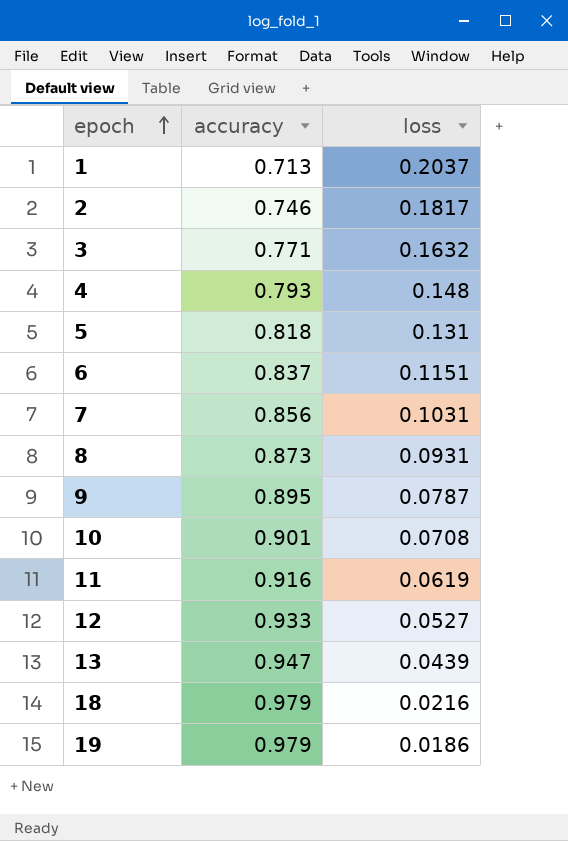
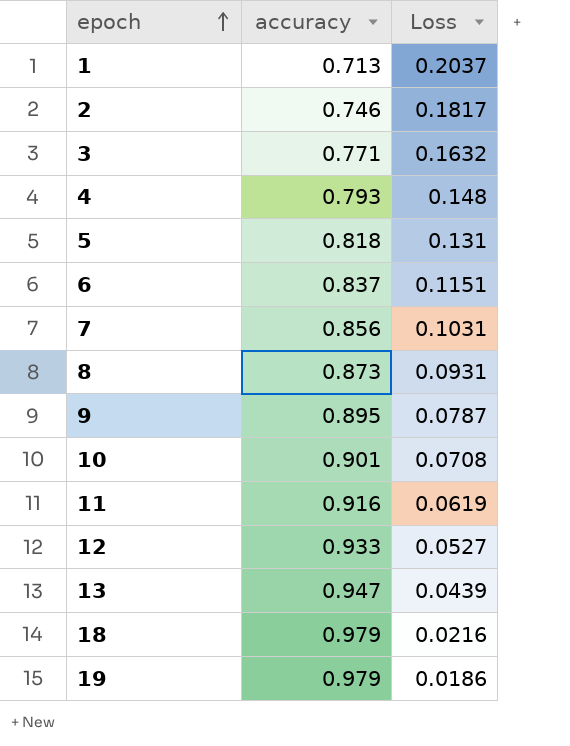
column name: loss -> Loss

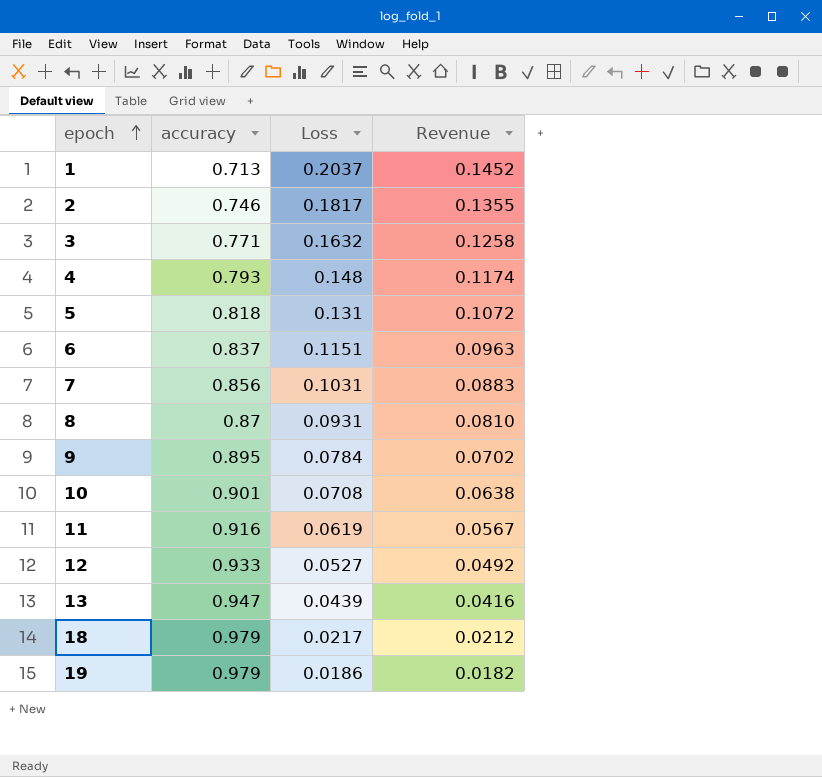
column Revenue | formula: none -> [accuracy] * [Loss]
8 | accuracy: 0.873 -> 0.87
9 | Loss: 0.0787 -> 0.0784
18 | Loss: 0.0216 -> 0.0217

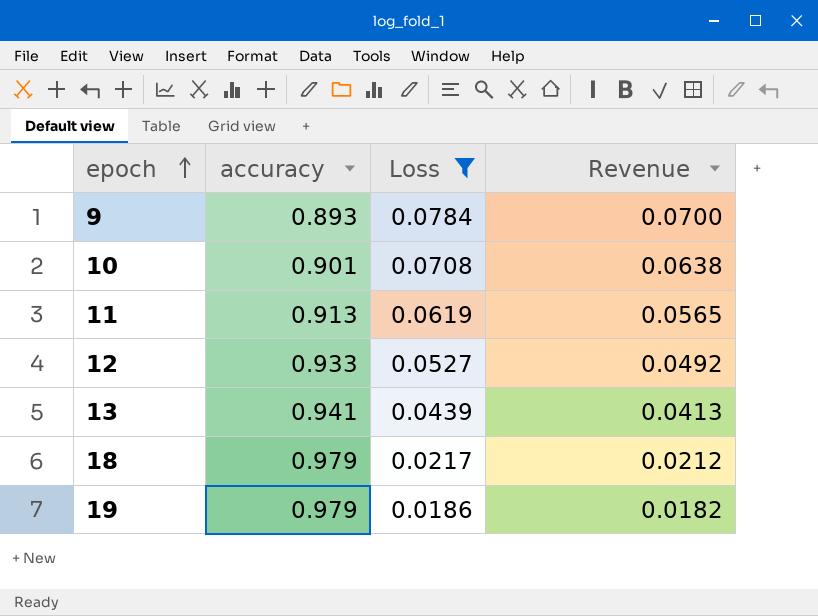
filter: none -> Loss <= 0.0784
9 | accuracy: 0.895 -> 0.893
9 | Revenue: 0.0702 -> 0.0700
11 | accuracy: 0.916 -> 0.913
11 | Revenue: 0.0567 -> 0.0565
13 | accuracy: 0.947 -> 0.941
13 | Revenue: 0.0416 -> 0.0413

